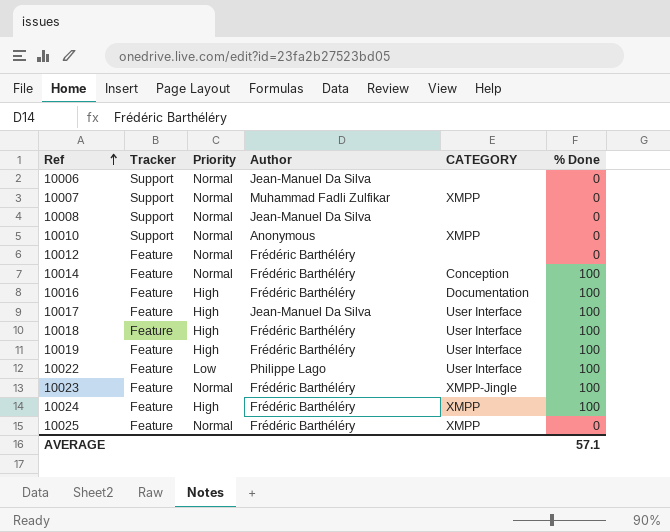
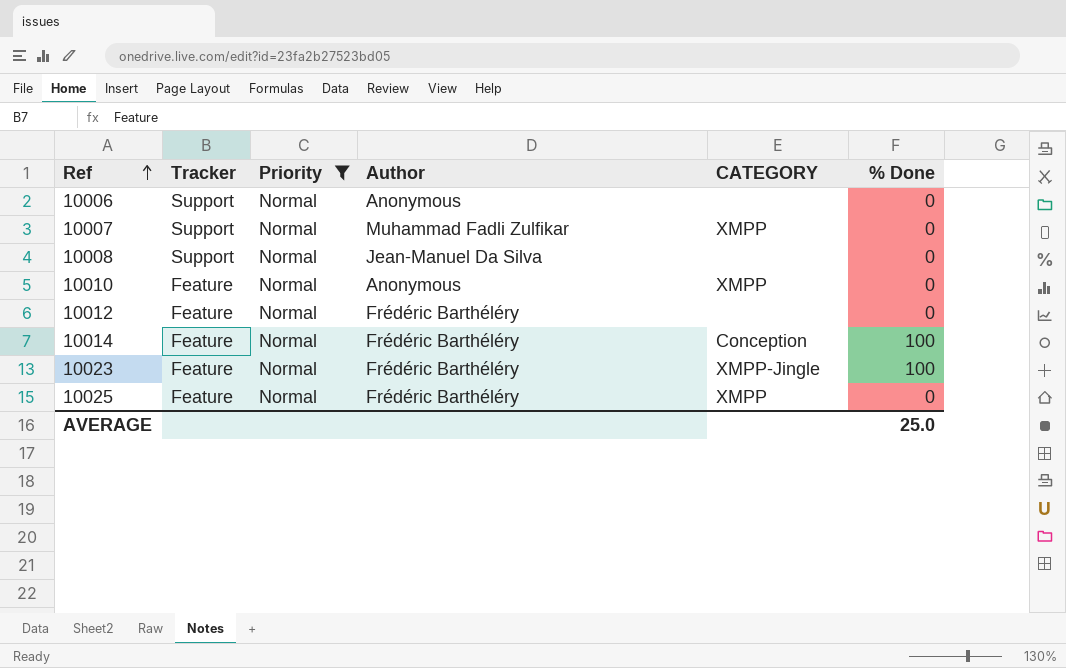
filter: none -> Priority = Normal
10006 | Author: Jean-Manuel Da Silva -> Anonymous
10010 | Tracker: Support -> Feature
AVERAGE | % Done: 57.1 -> 25.0

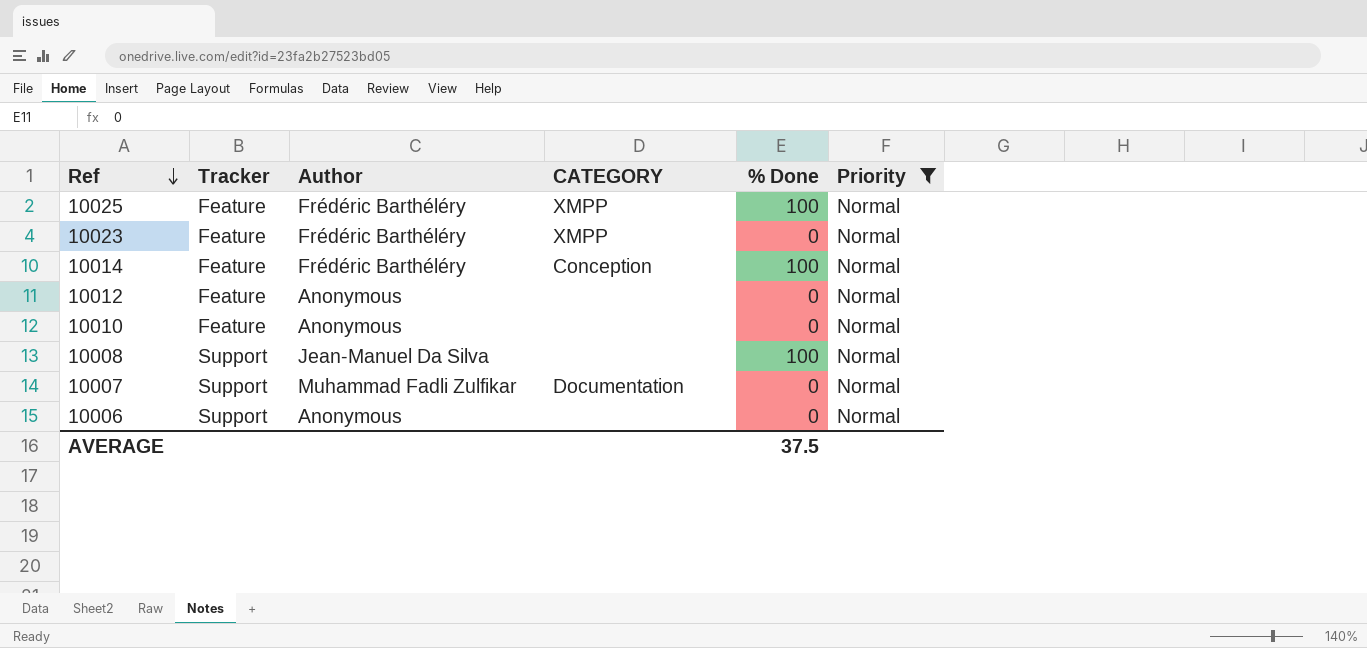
row order: Ref ascending -> Ref descending
column Priority | position: 3 -> 6
10025 | % Done: 0 -> 100
10023 | CATEGORY: XMPP-Jingle -> XMPP
10023 | % Done: 100 -> 0
10012 | Author: Frédéric Barthéléry -> Anonymous
10010 | CATEGORY: XMPP -> none
10008 | % Done: 0 -> 100
10007 | CATEGORY: XMPP -> Documentation
AVERAGE | % Done: 25.0 -> 37.5

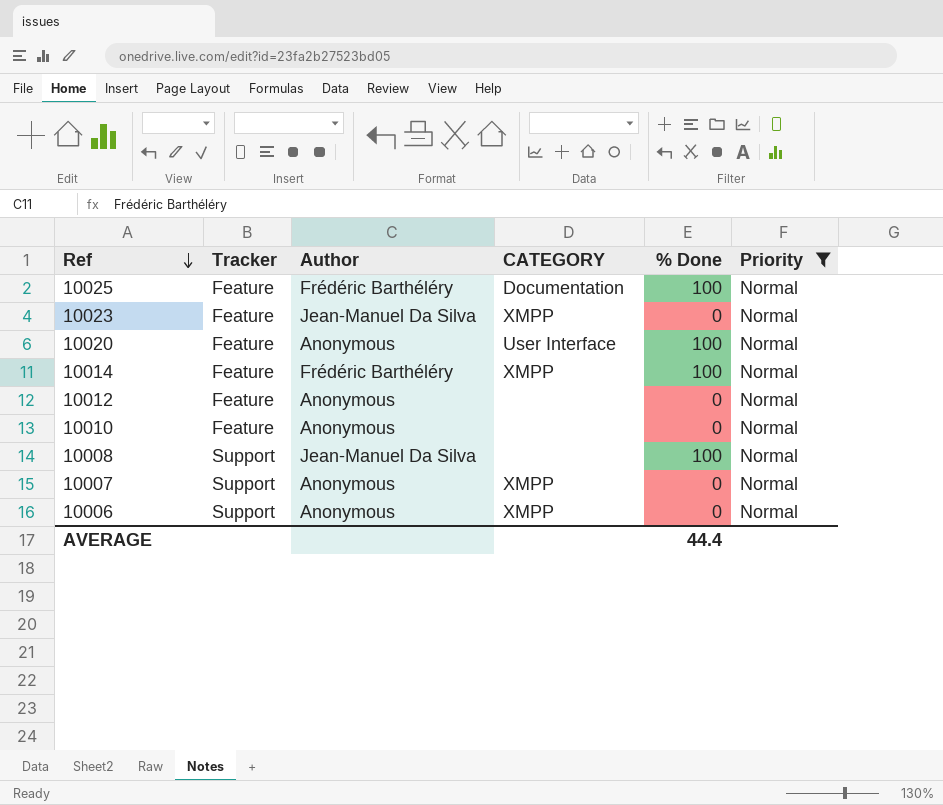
10025 | CATEGORY: XMPP -> Documentation
10023 | Author: Frédéric Barthéléry -> Jean-Manuel Da Silva
row 10020: none -> Feature | Anonymous | User Interface | 100 | Normal
10014 | CATEGORY: Conception -> XMPP
10007 | Author: Muhammad Fadli Zulfikar -> Anonymous
10007 | CATEGORY: Documentation -> XMPP
10006 | CATEGORY: none -> XMPP
AVERAGE | % Done: 37.5 -> 44.4

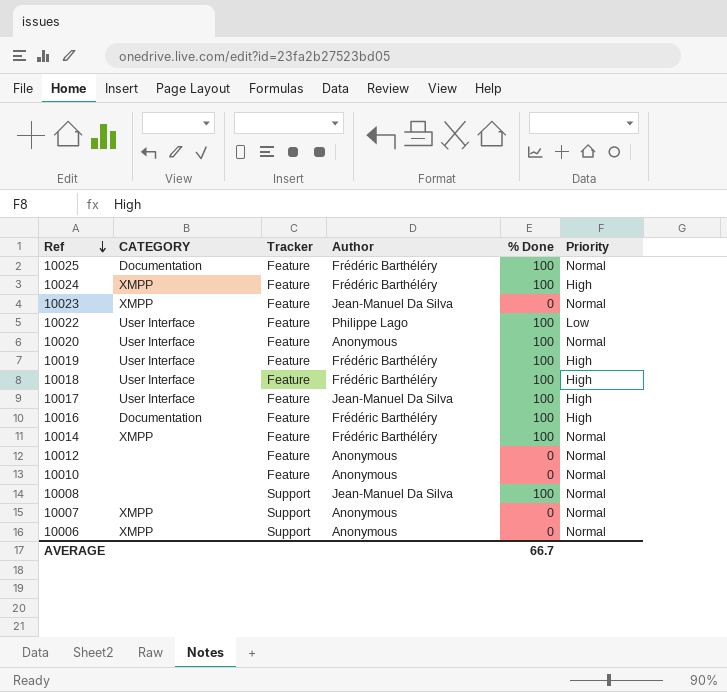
filter: Priority = Normal -> none
column CATEGORY | position: 4 -> 2
AVERAGE | % Done: 44.4 -> 66.7

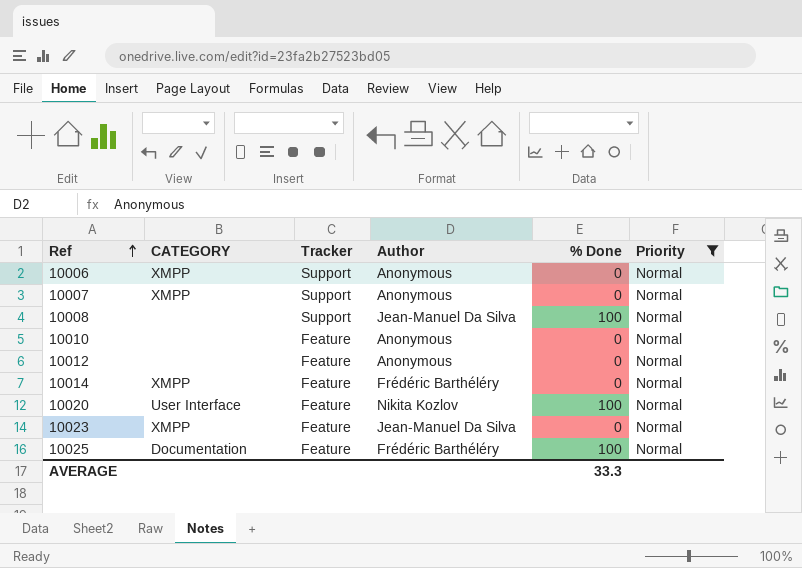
filter: none -> Priority = Normal
row order: Ref descending -> Ref ascending
10014 | % Done: 100 -> 0
10020 | Author: Anonymous -> Nikita Kozlov
AVERAGE | % Done: 66.7 -> 33.3

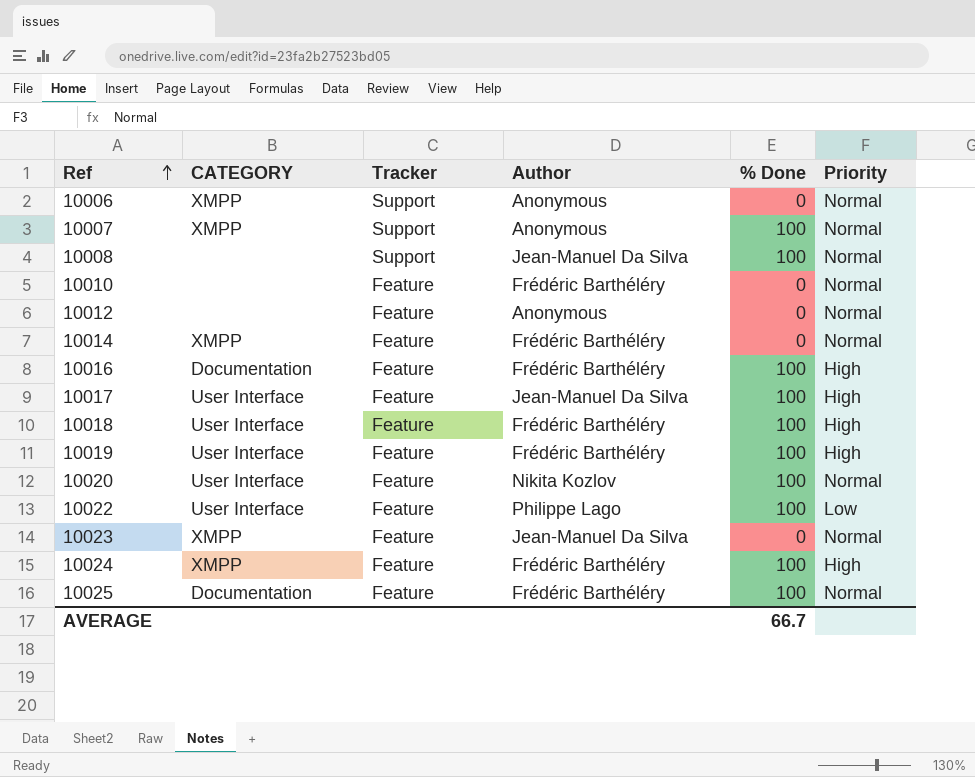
filter: Priority = Normal -> none
10007 | % Done: 0 -> 100
10010 | Author: Anonymous -> Frédéric Barthéléry
AVERAGE | % Done: 33.3 -> 66.7

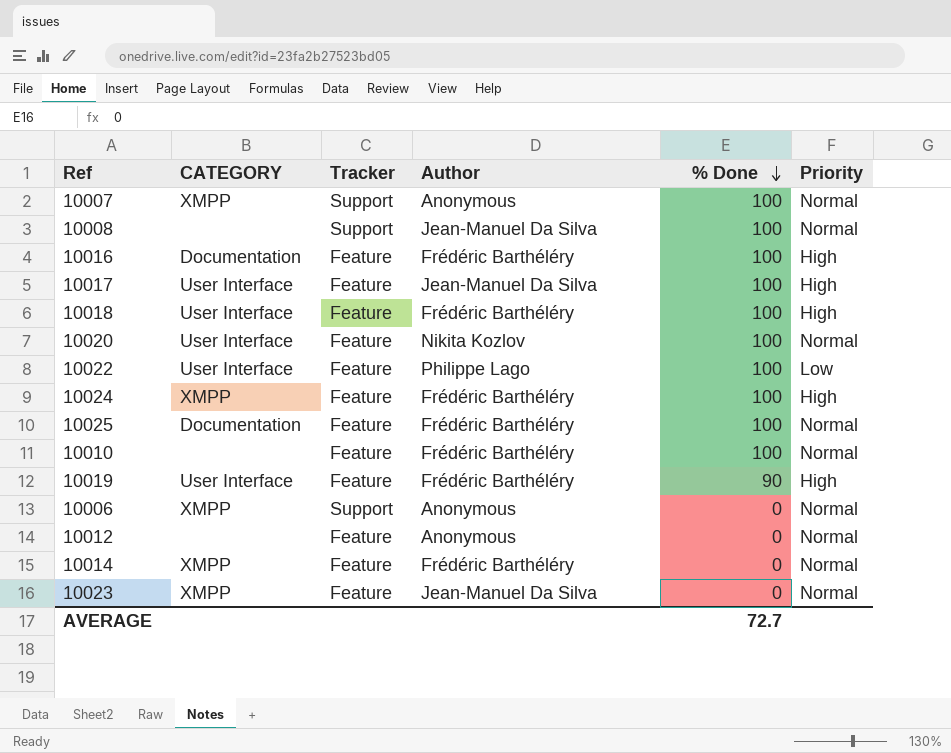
row order: Ref ascending -> % Done descending
10010 | % Done: 0 -> 100
10019 | % Done: 100 -> 90
AVERAGE | % Done: 66.7 -> 72.7

